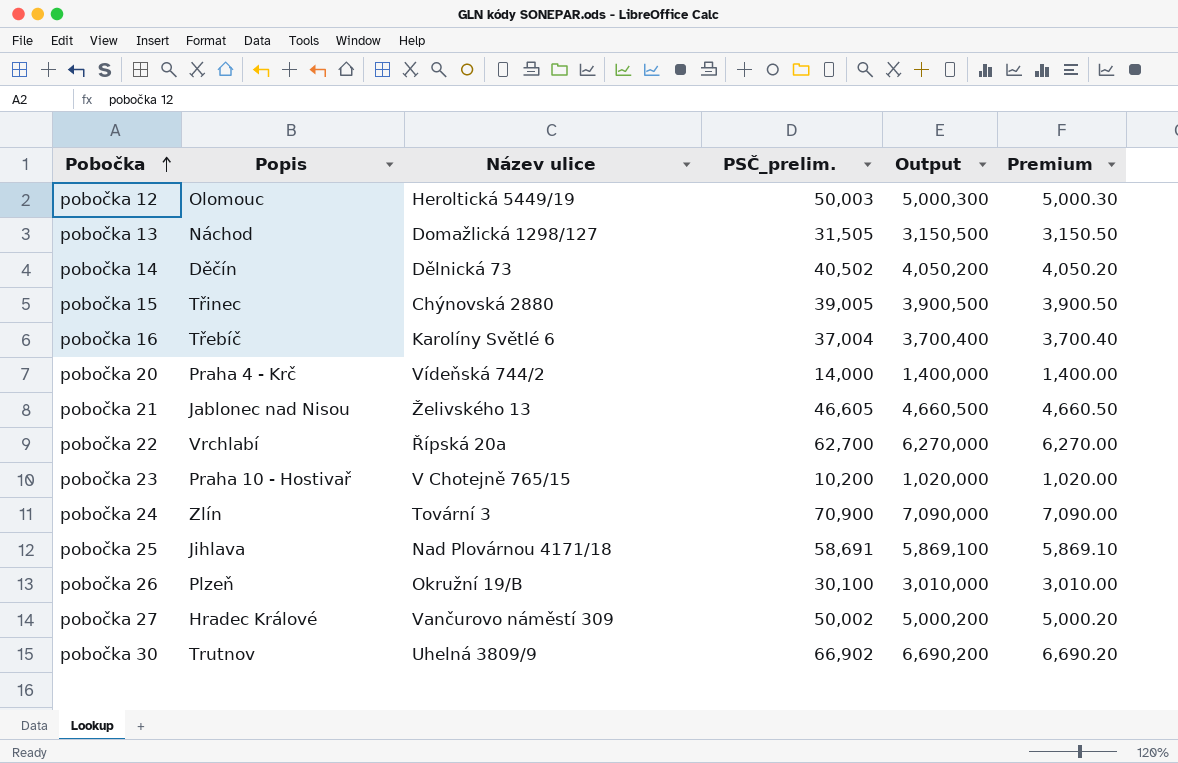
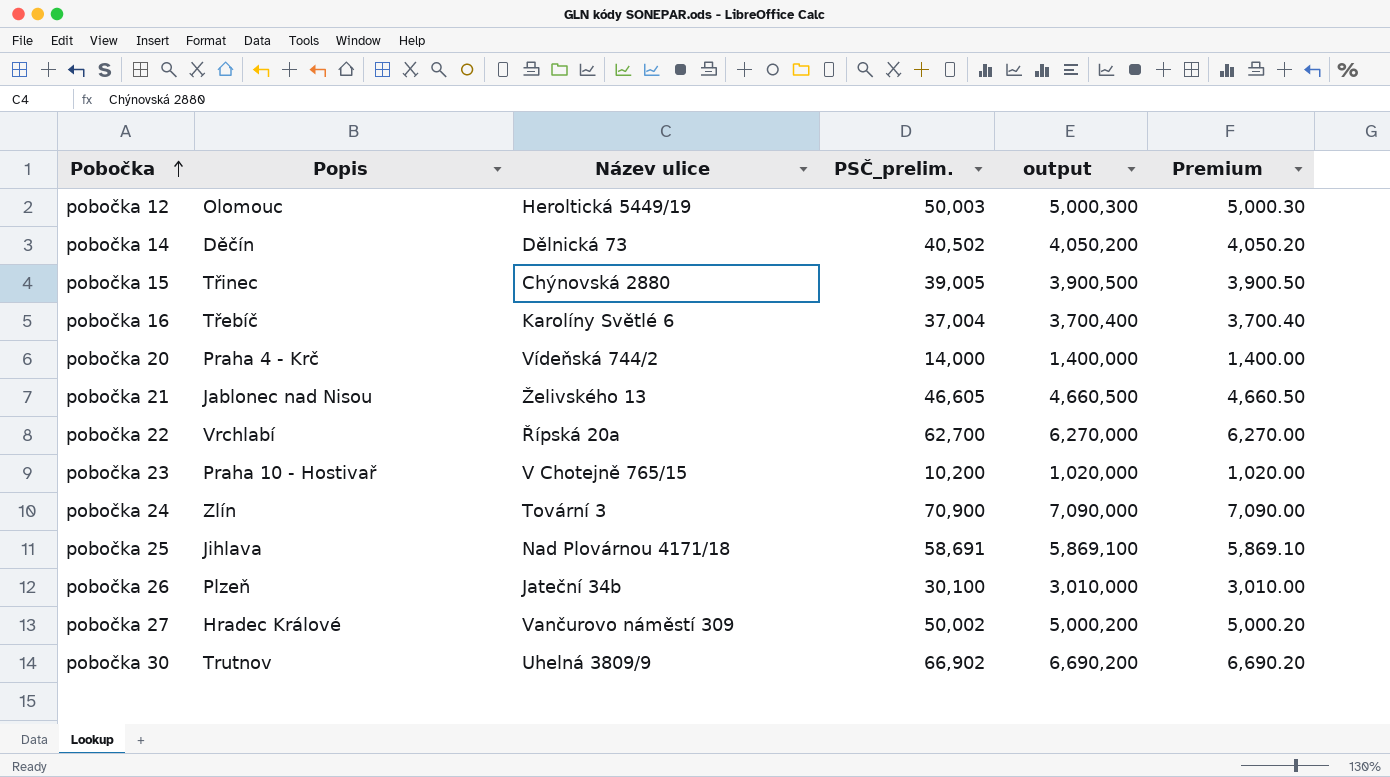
column name: Output -> output
row pobočka 13: Náchod | Domažlická 1298/127 | 31,505 | 3,150,500 | 3,150.50 -> none
pobočka 26 | Název ulice: Okružní 19/B -> Jateční 34b

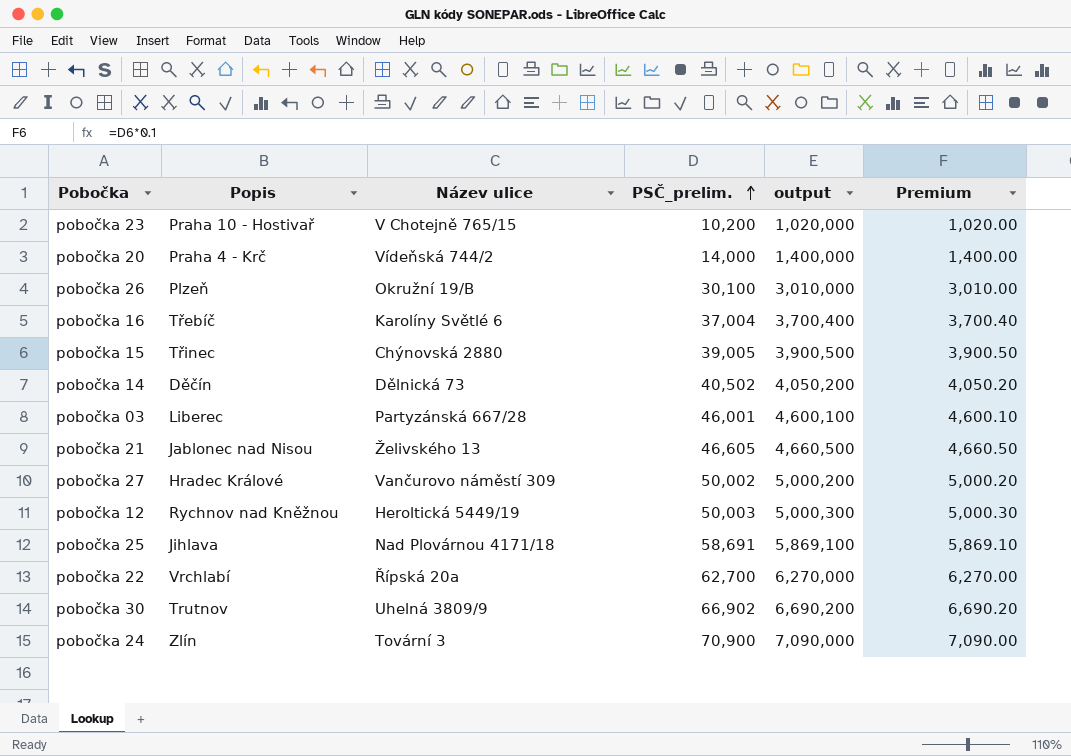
row order: Pobočka ascending -> PSČ_prelim. ascending
pobočka 26 | Název ulice: Jateční 34b -> Okružní 19/B
row pobočka 03: none -> Liberec | Partyzánská 667/28 | 46,001 | 4,600,100 | 4,600.10
pobočka 12 | Popis: Olomouc -> Rychnov nad Kněžnou

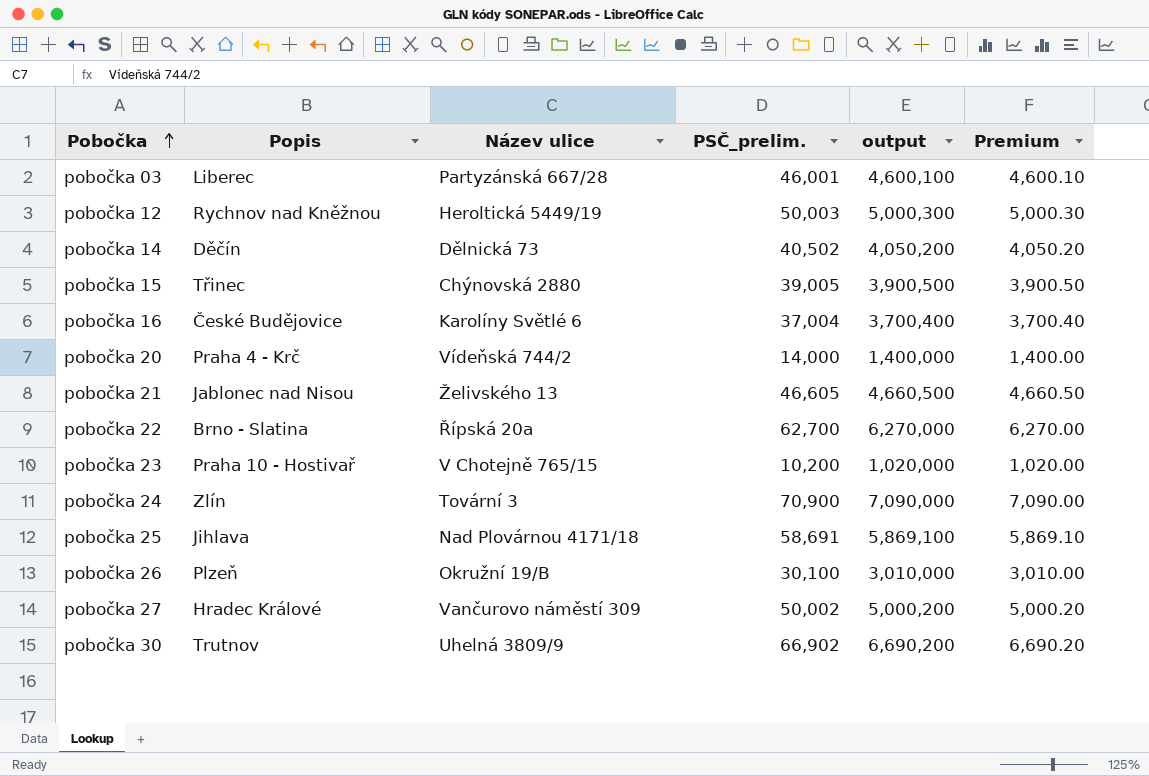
row order: PSČ_prelim. ascending -> Pobočka ascending
pobočka 16 | Popis: Třebíč -> České Budějovice
pobočka 22 | Popis: Vrchlabí -> Brno - Slatina

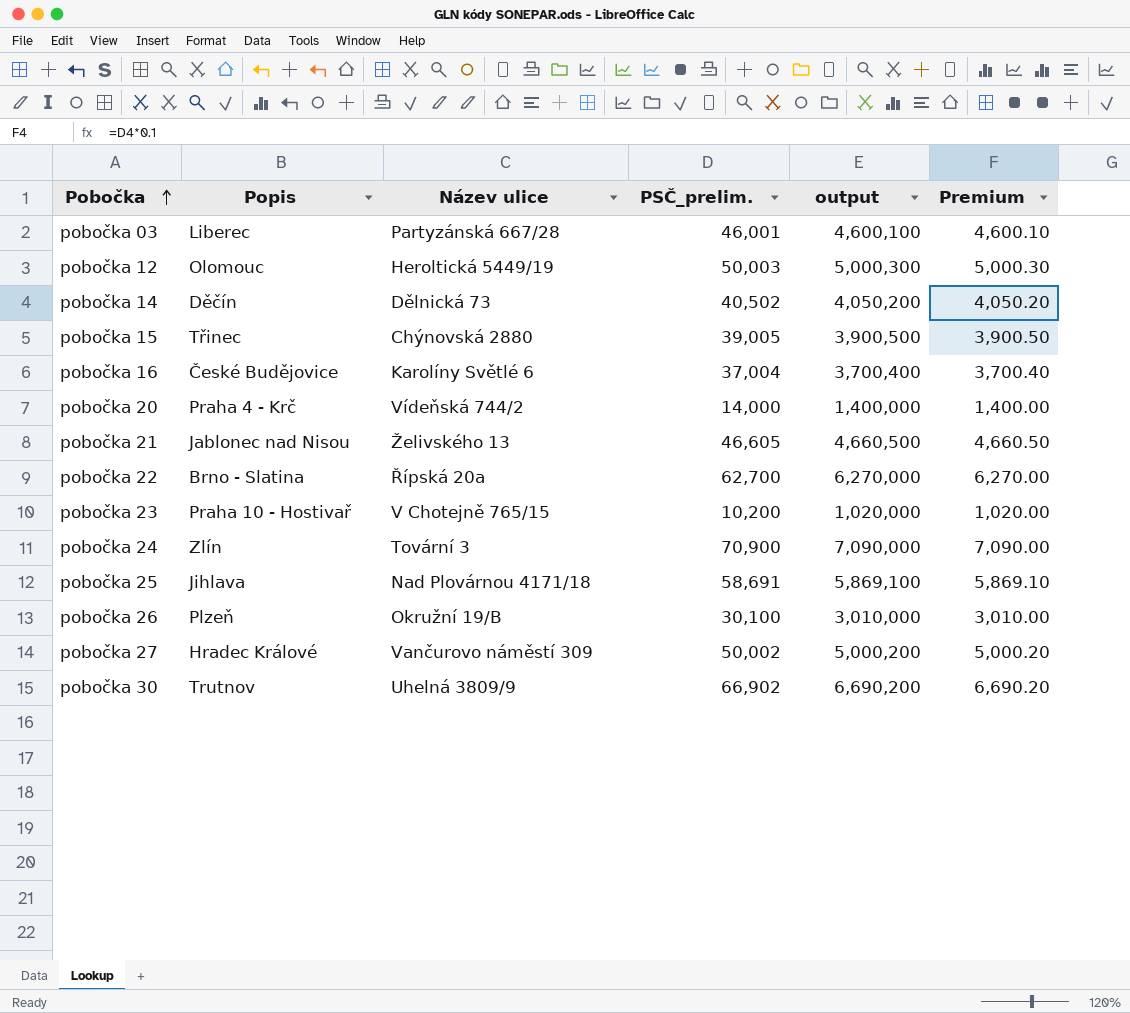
pobočka 12 | Popis: Rychnov nad Kněžnou -> Olomouc

